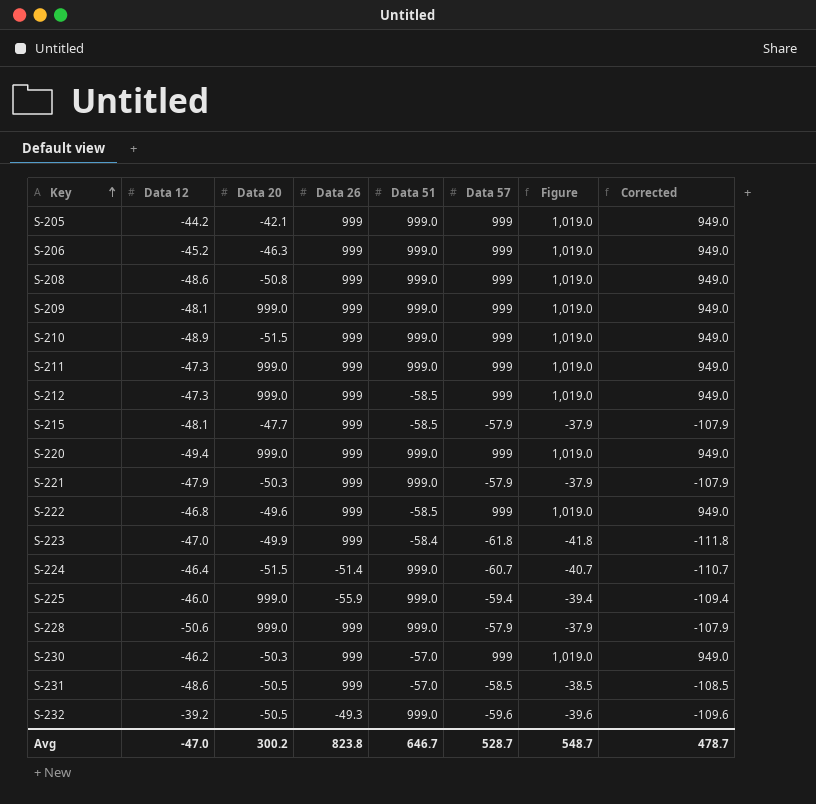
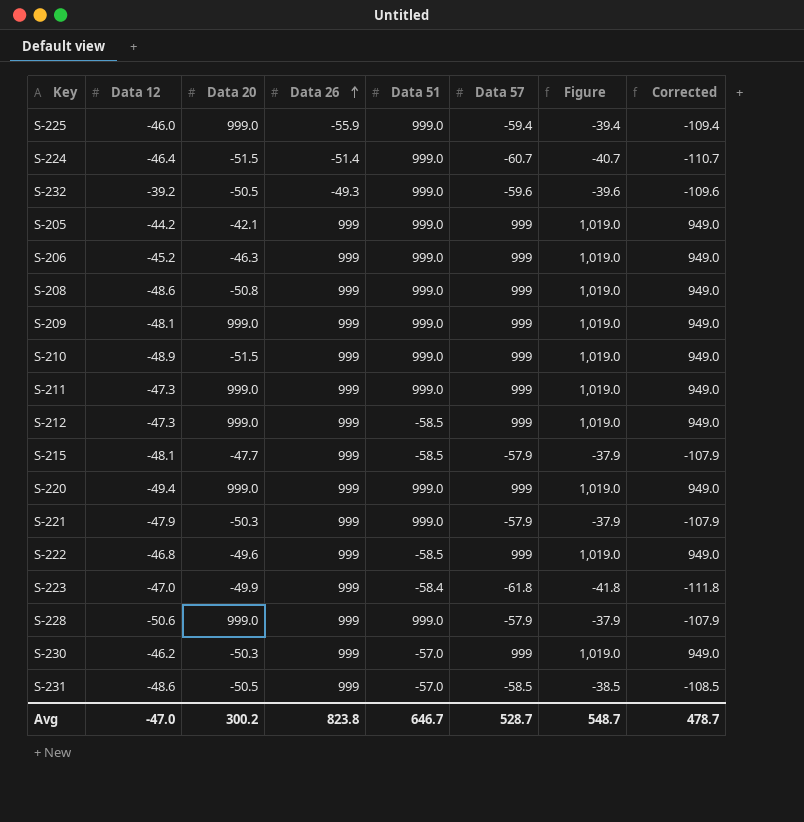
row order: Key ascending -> Data 26 ascending

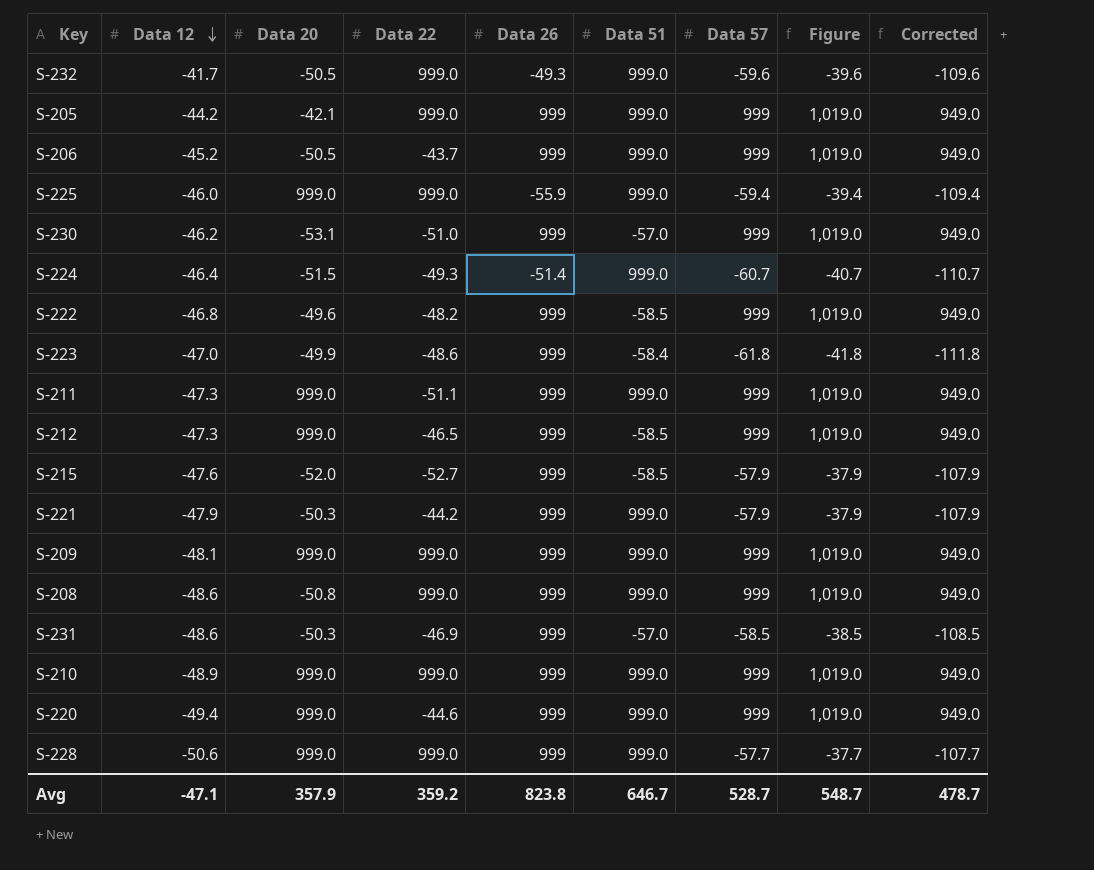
row order: Data 26 ascending -> Data 12 descending
column Data 22 | position: none -> 4
S-232 | Data 12: -39.2 -> -41.7
S-206 | Data 20: -46.3 -> -50.5
S-230 | Data 20: -50.3 -> -53.1
S-215 | Data 12: -48.1 -> -47.6
S-215 | Data 20: -47.7 -> -52.0
S-231 | Data 20: -50.5 -> -50.3
S-210 | Data 20: -51.5 -> 999.0
S-228 | Data 57: -57.9 -> -57.7
S-228 | Figure: -37.9 -> -37.7
S-228 | Corrected: -107.9 -> -107.7
Avg | Data 12: -47.0 -> -47.1
Avg | Data 20: 300.2 -> 357.9

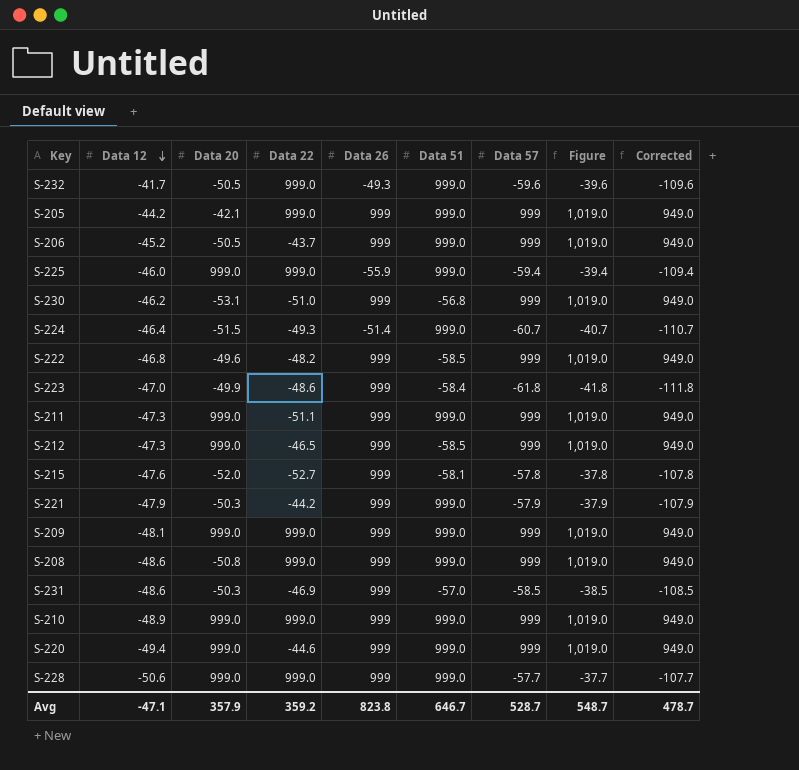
S-230 | Data 51: -57.0 -> -56.8
S-215 | Data 51: -58.5 -> -58.1
S-215 | Data 57: -57.9 -> -57.8
S-215 | Figure: -37.9 -> -37.8
S-215 | Corrected: -107.9 -> -107.8

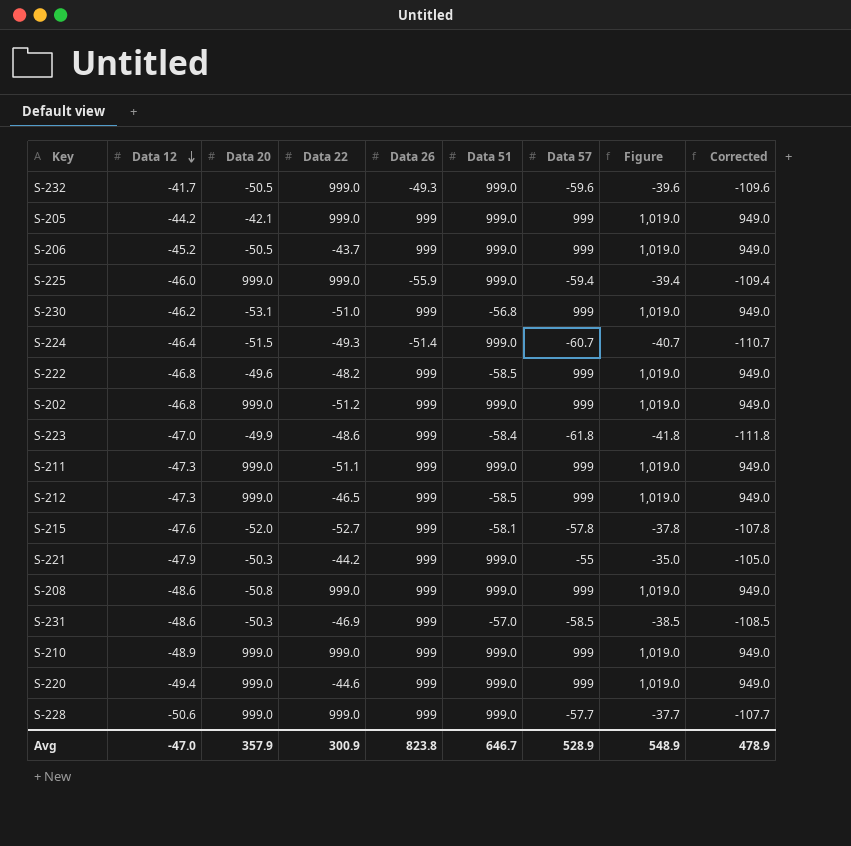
row S-209: -48.1 | 999.0 | 999.0 | 999 | 999.0 | 999 | 1,019.0 | 949.0 -> none
row S-202: none -> -46.8 | 999.0 | -51.2 | 999 | 999.0 | 999 | 1,019.0 | 949.0
S-221 | Data 57: -57.9 -> -55
S-221 | Figure: -37.9 -> -35.0
S-221 | Corrected: -107.9 -> -105.0
Avg | Data 12: -47.1 -> -47.0
Avg | Data 22: 359.2 -> 300.9
Avg | Data 57: 528.7 -> 528.9
Avg | Figure: 548.7 -> 548.9
Avg | Corrected: 478.7 -> 478.9

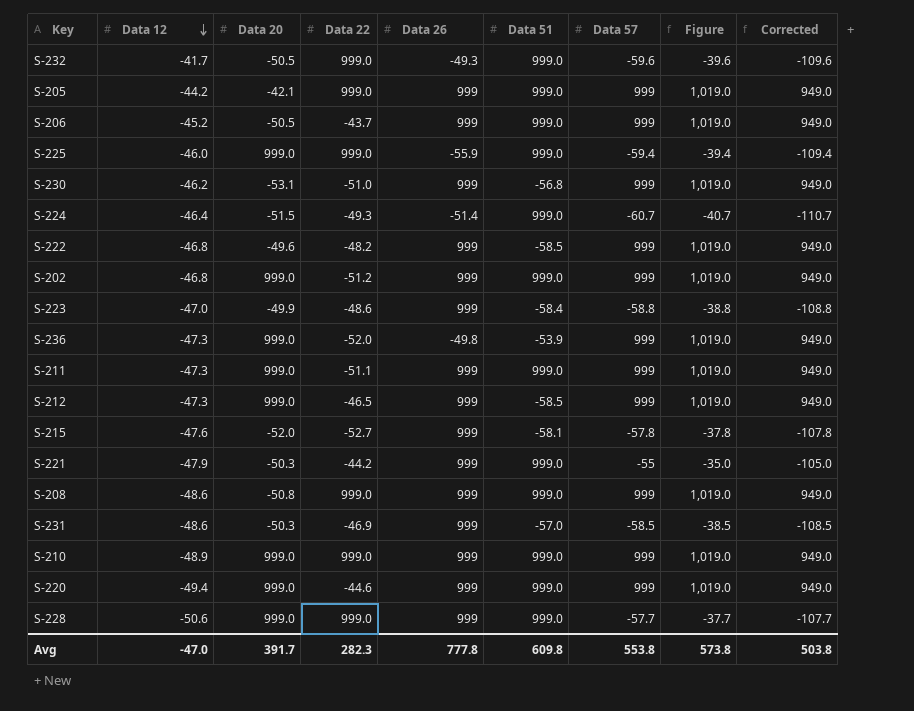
S-223 | Data 57: -61.8 -> -58.8
S-223 | Figure: -41.8 -> -38.8
S-223 | Corrected: -111.8 -> -108.8
row S-236: none -> -47.3 | 999.0 | -52.0 | -49.8 | -53.9 | 999 | 1,019.0 | 949.0
Avg | Data 20: 357.9 -> 391.7
Avg | Data 22: 300.9 -> 282.3
Avg | Data 26: 823.8 -> 777.8
Avg | Data 51: 646.7 -> 609.8
Avg | Data 57: 528.9 -> 553.8
Avg | Figure: 548.9 -> 573.8
Avg | Corrected: 478.9 -> 503.8

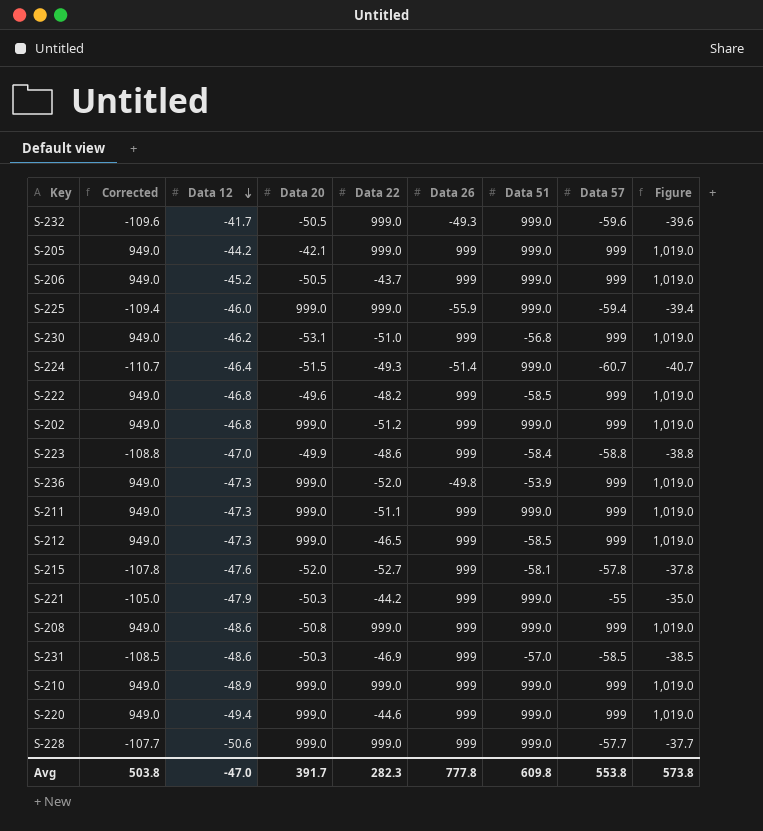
column Corrected | position: 9 -> 2

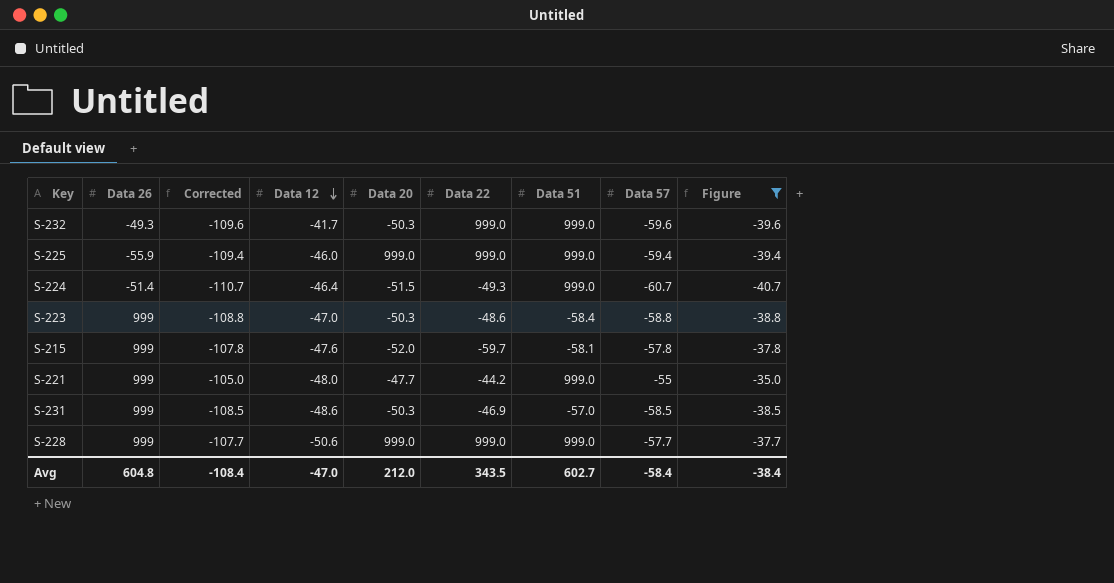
filter: none -> Figure != 1,019.0
column Data 26 | position: 6 -> 2
S-232 | Data 20: -50.5 -> -50.3
S-223 | Data 20: -49.9 -> -50.3
S-215 | Data 22: -52.7 -> -59.7
S-221 | Data 12: -47.9 -> -48.0
S-221 | Data 20: -50.3 -> -47.7
Avg | Data 26: 777.8 -> 604.8
Avg | Corrected: 503.8 -> -108.4
Avg | Data 20: 391.7 -> 212.0
Avg | Data 22: 282.3 -> 343.5
Avg | Data 51: 609.8 -> 602.7
Avg | Data 57: 553.8 -> -58.4
Avg | Figure: 573.8 -> -38.4

